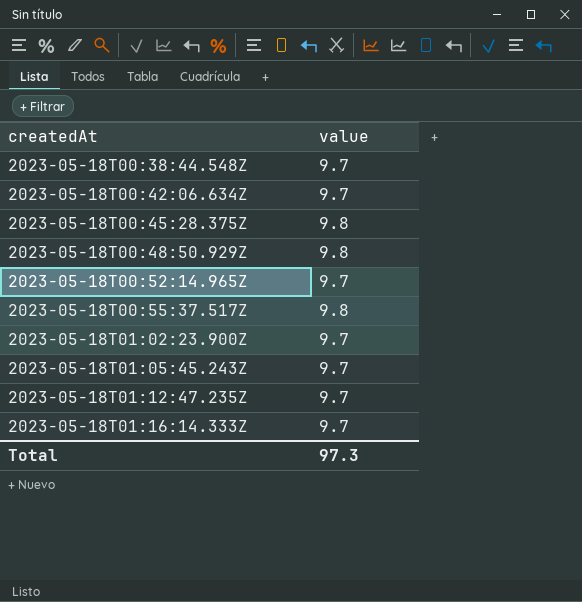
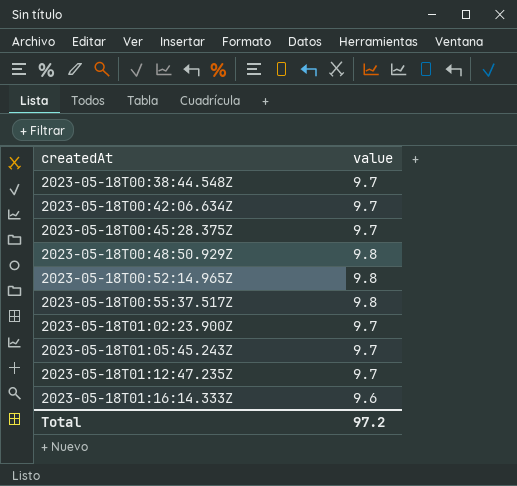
2023-05-18T00:45:28.375Z | value: 9.8 -> 9.7
2023-05-18T00:52:14.965Z | value: 9.7 -> 9.8
2023-05-18T01:16:14.333Z | value: 9.7 -> 9.6
Total | value: 97.3 -> 97.2

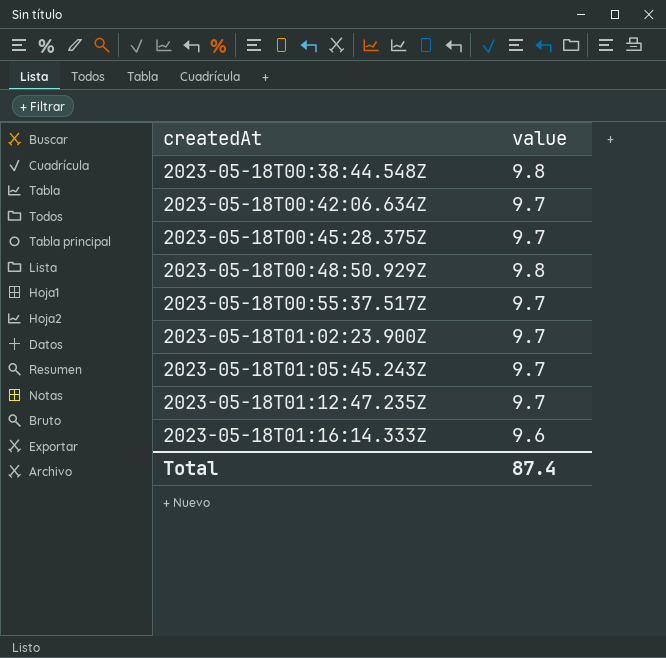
row 2023-05-18T00:52:14.965Z: 9.8 -> none
2023-05-18T00:38:44.548Z | value: 9.7 -> 9.8
2023-05-18T00:55:37.517Z | value: 9.8 -> 9.7
Total | value: 97.2 -> 87.4

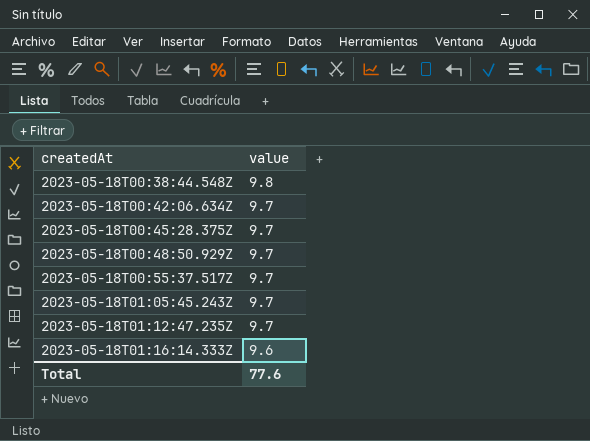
row 2023-05-18T01:02:23.900Z: 9.7 -> none
2023-05-18T00:48:50.929Z | value: 9.8 -> 9.7
Total | value: 87.4 -> 77.6

